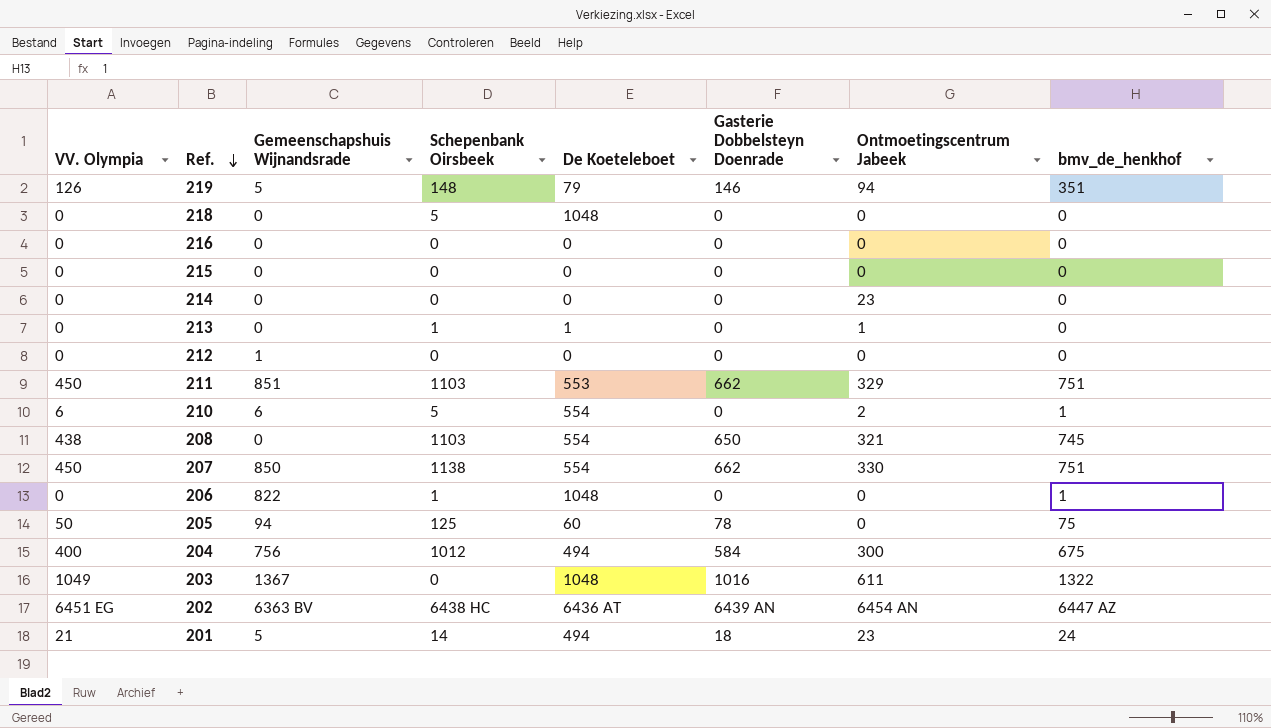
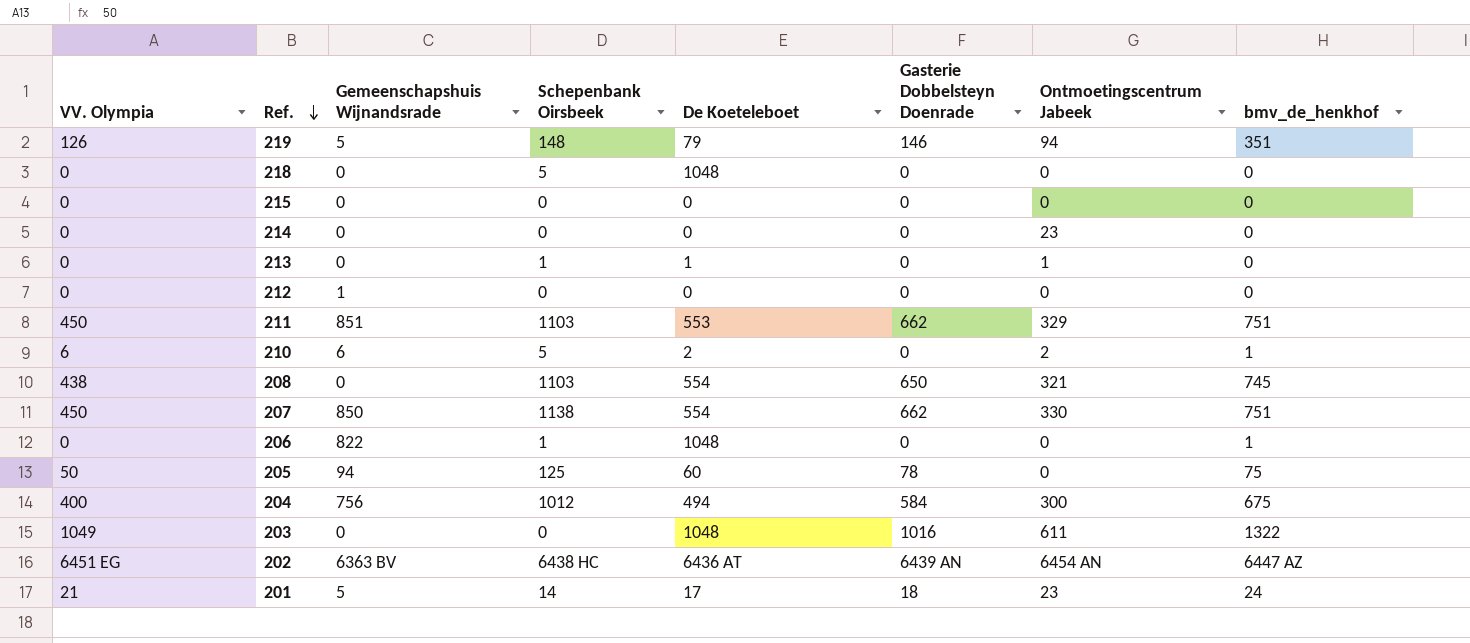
row 216: 0 | 0 | 0 | 0 | 0 | 0 | 0 -> none
210 | De Koeteleboet: 554 -> 2
203 | Gemeenschapshuis Wijnandsrade: 1367 -> 0
201 | De Koeteleboet: 494 -> 17

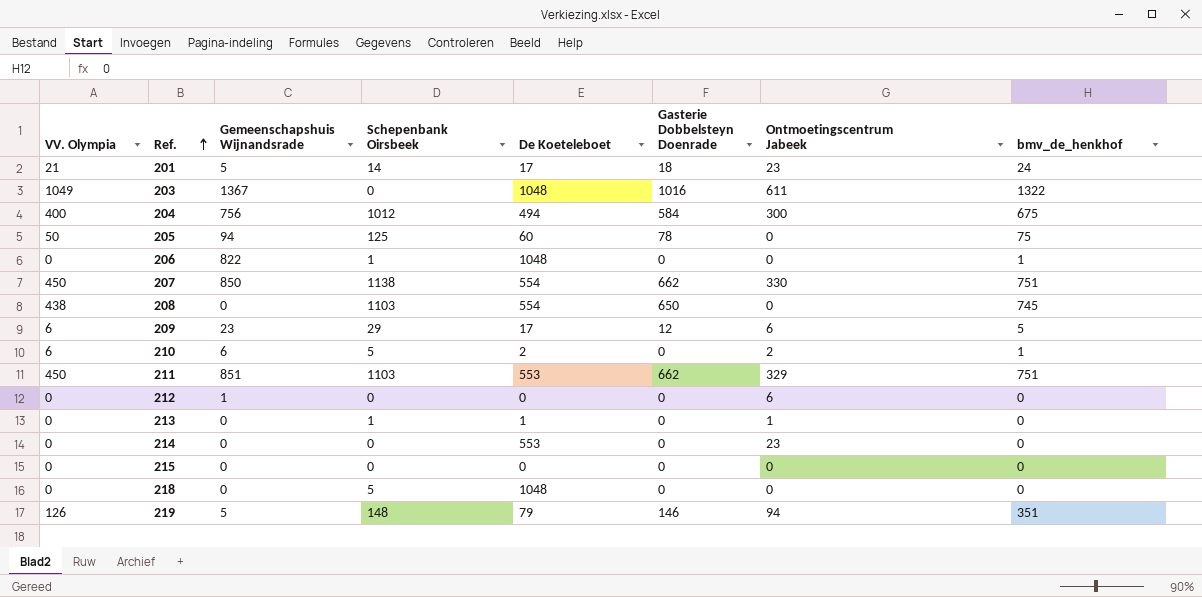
row order: Ref. descending -> Ref. ascending
row 202: 6451 EG | 6363 BV | 6438 HC | 6436 AT | 6439 AN | 6454 AN | 6447 AZ -> none
203 | Gemeenschapshuis Wijnandsrade: 0 -> 1367
208 | Ontmoetingscentrum Jabeek: 321 -> 0
row 209: none -> 6 | 23 | 29 | 17 | 12 | 6 | 5
212 | Ontmoetingscentrum Jabeek: 0 -> 6
214 | De Koeteleboet: 0 -> 553

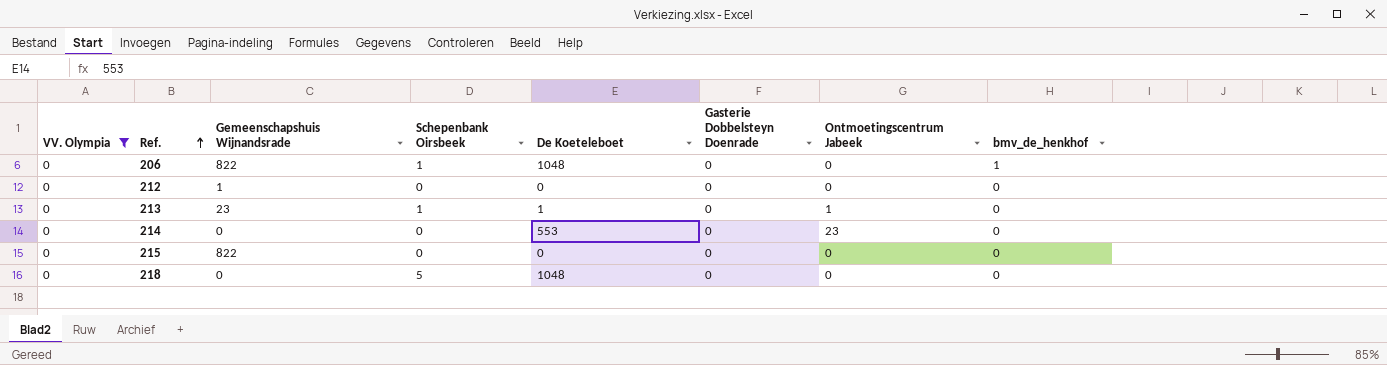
filter: none -> VV. Olympia = 0
212 | Ontmoetingscentrum Jabeek: 6 -> 0
213 | Gemeenschapshuis Wijnandsrade: 0 -> 23
215 | Gemeenschapshuis Wijnandsrade: 0 -> 822

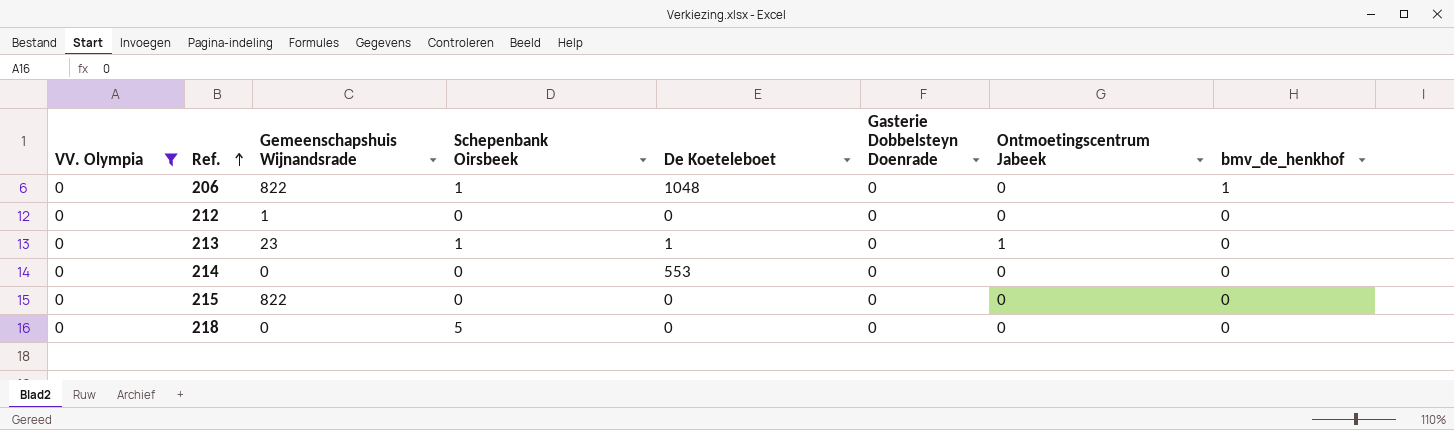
214 | Ontmoetingscentrum Jabeek: 23 -> 0
218 | De Koeteleboet: 1048 -> 0

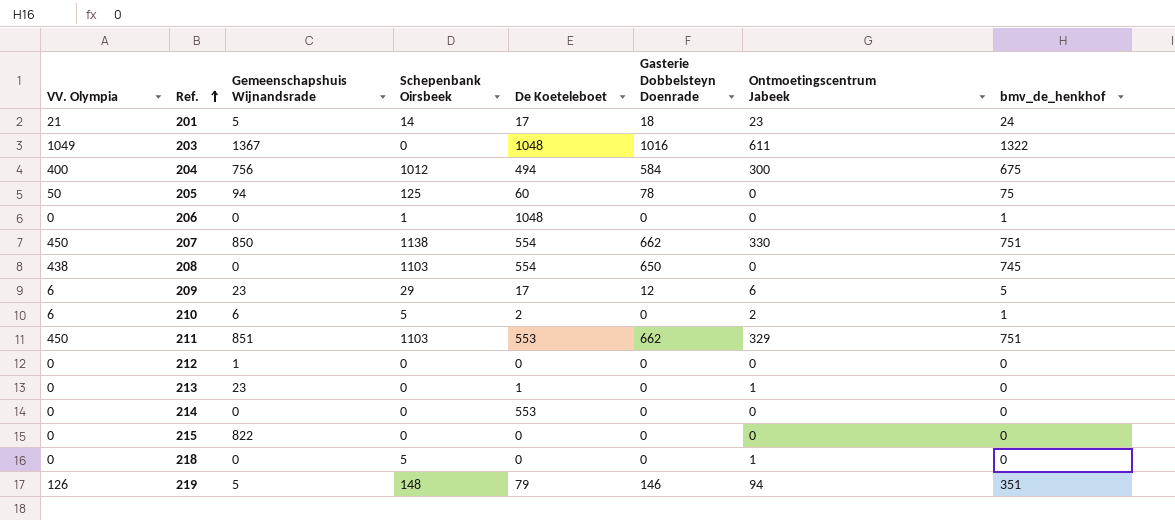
filter: VV. Olympia = 0 -> none
206 | Gemeenschapshuis Wijnandsrade: 822 -> 0
213 | Schepenbank Oirsbeek: 1 -> 0
218 | Ontmoetingscentrum Jabeek: 0 -> 1

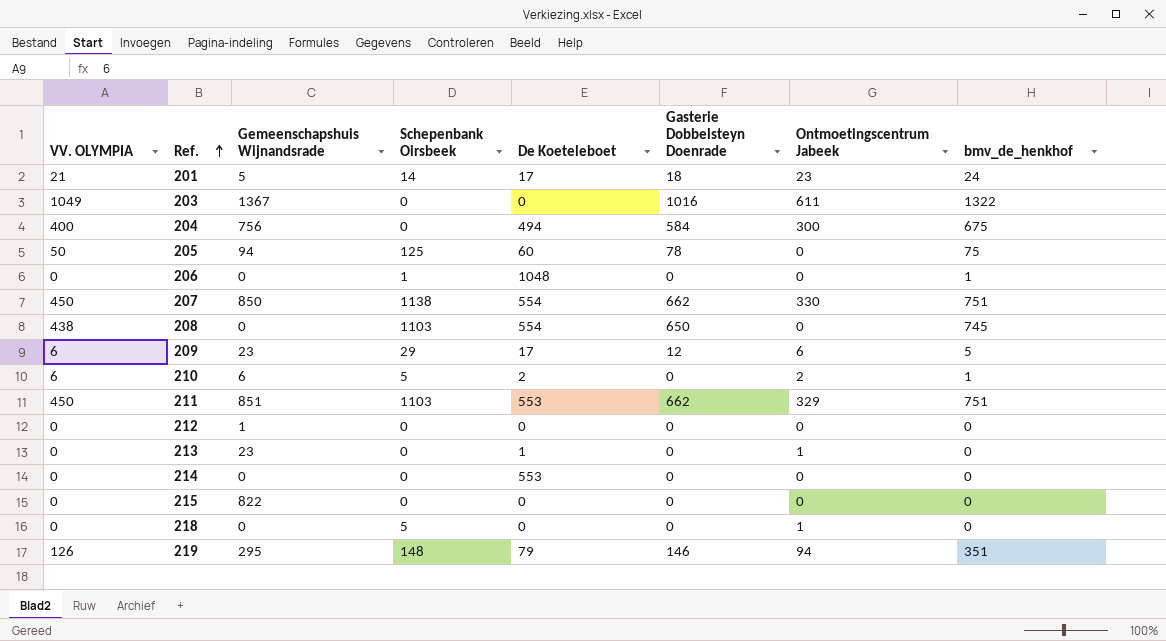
column name: VV. Olympia -> VV. OLYMPIA
203 | De Koeteleboet: 1048 -> 0
204 | Schepenbank Oirsbeek: 1012 -> 0
219 | Gemeenschapshuis Wijnandsrade: 5 -> 295

